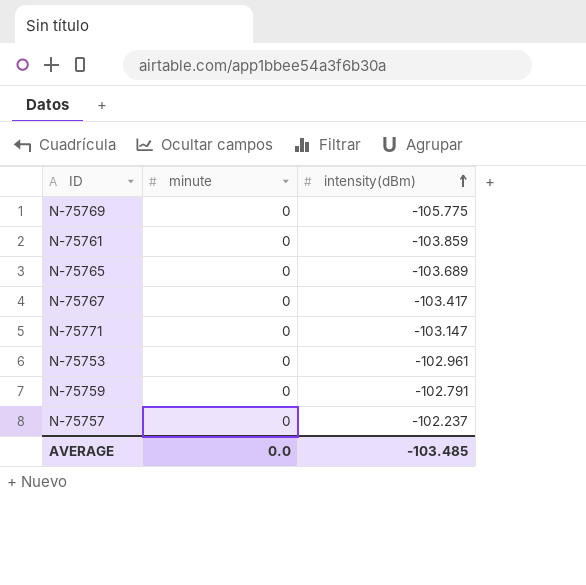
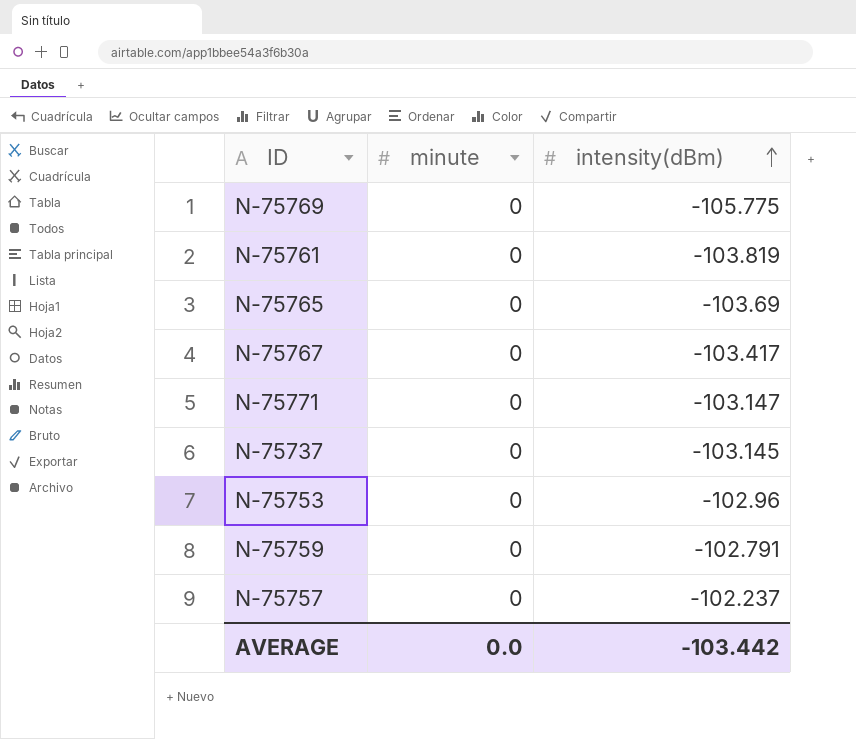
N-75761 | intensity(dBm): -103.859 -> -103.819
N-75765 | intensity(dBm): -103.689 -> -103.69
row N-75737: none -> 0 | -103.145
N-75753 | intensity(dBm): -102.961 -> -102.96
AVERAGE | intensity(dBm): -103.485 -> -103.442

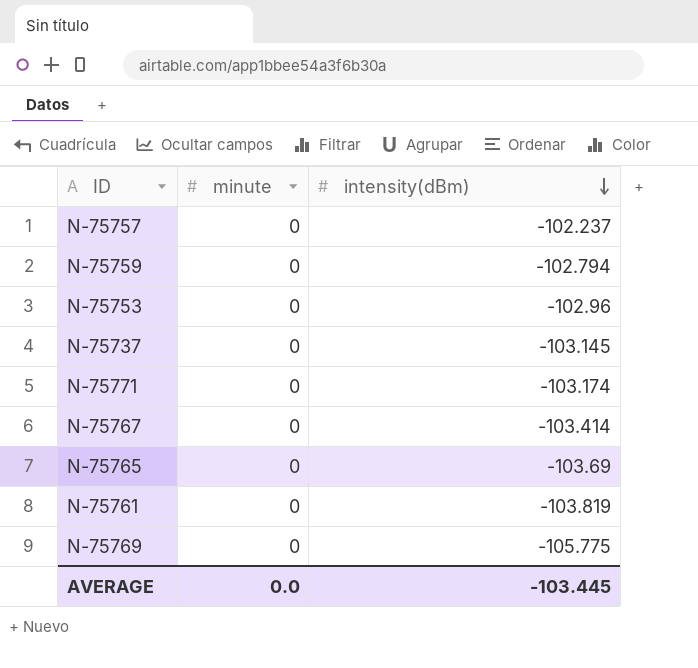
row order: intensity(dBm) ascending -> intensity(dBm) descending
N-75759 | intensity(dBm): -102.791 -> -102.794
N-75771 | intensity(dBm): -103.147 -> -103.174
N-75767 | intensity(dBm): -103.417 -> -103.414
AVERAGE | intensity(dBm): -103.442 -> -103.445

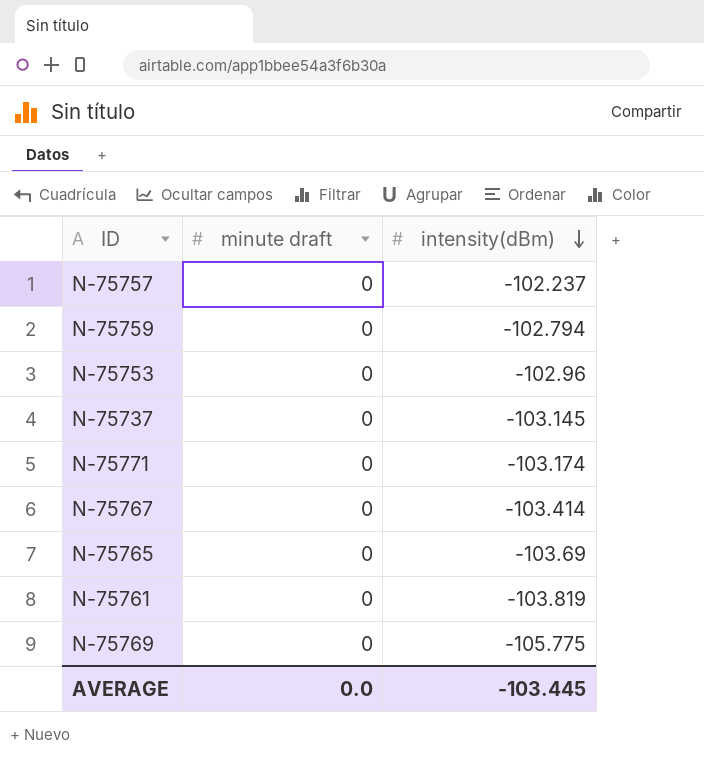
column name: minute -> minute draft

